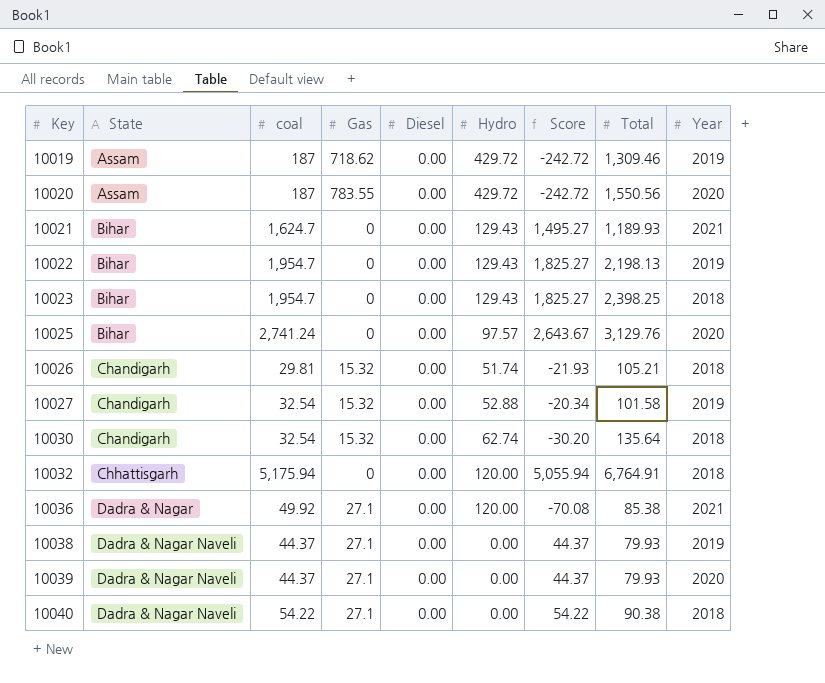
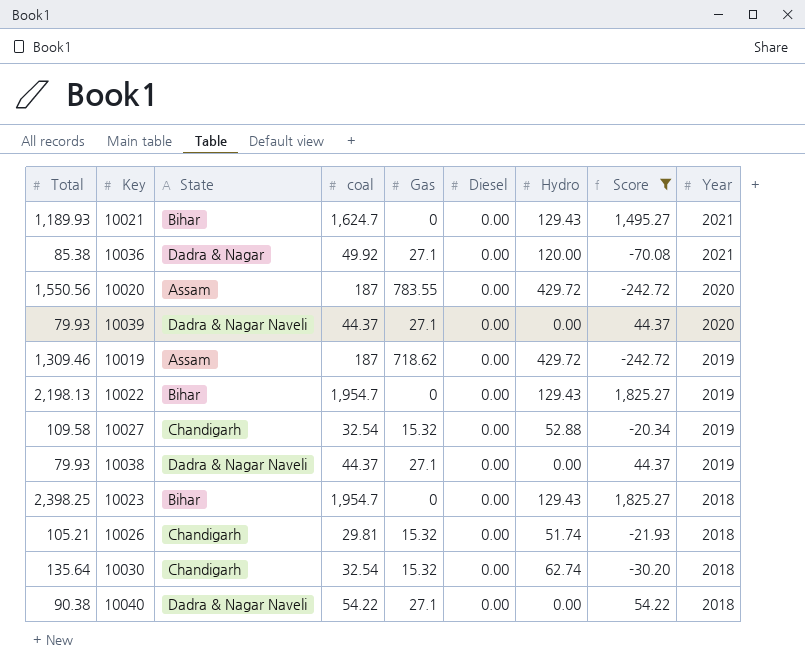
filter: none -> Score <= 1,825.27
row order: Key ascending -> Year descending
column Total | position: 8 -> 1
10027 | Total: 101.58 -> 109.58

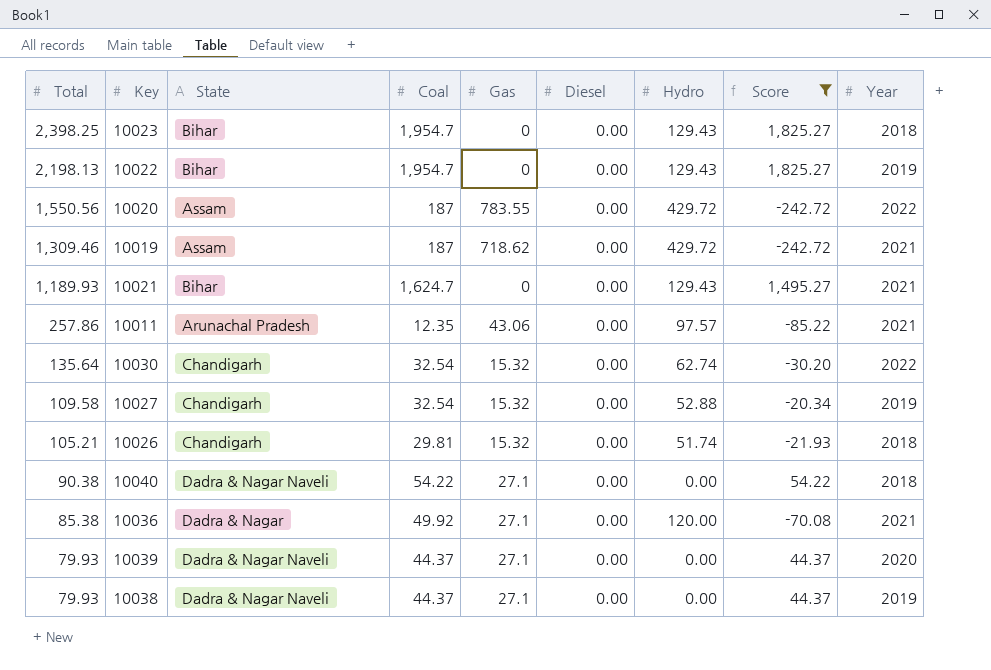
row order: Year descending -> Total descending
column name: coal -> Coal
10020 | Year: 2020 -> 2022
10019 | Year: 2019 -> 2021
row 10011: none -> 257.86 | Arunachal Pradesh | 12.35 | 43.06 | 0.00 | 97.57 | -85.22 | 2021
10030 | Year: 2018 -> 2022

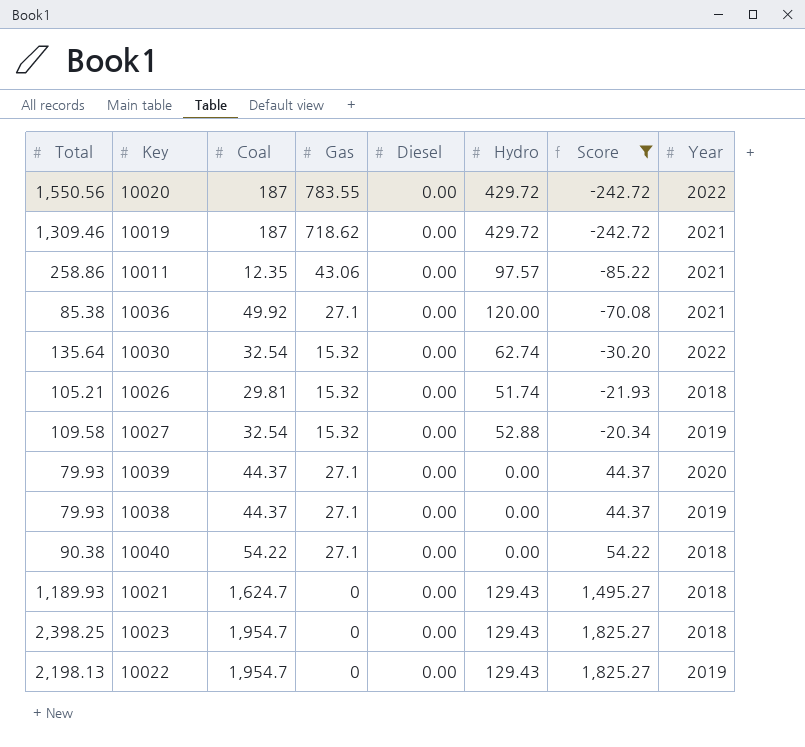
row order: Total descending -> Score ascending
column State | position: 3 -> none
10011 | Total: 257.86 -> 258.86
10021 | Year: 2021 -> 2018

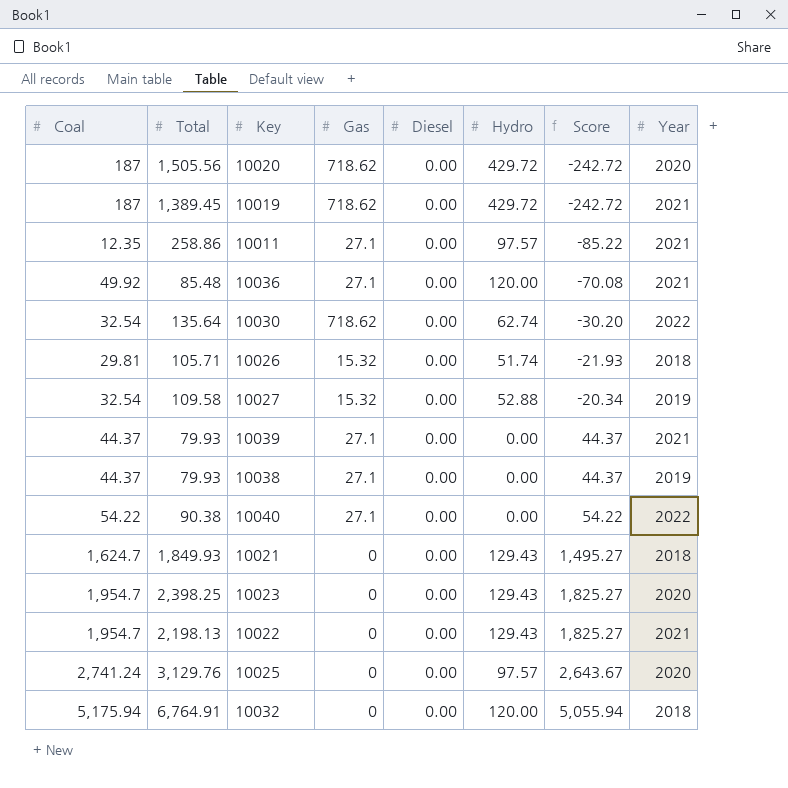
filter: Score <= 1,825.27 -> none
column Coal | position: 3 -> 1
10020 | Total: 1,550.56 -> 1,505.56
10020 | Gas: 783.55 -> 718.62
10020 | Year: 2022 -> 2020
10019 | Total: 1,309.46 -> 1,389.45
10011 | Gas: 43.06 -> 27.1
10036 | Total: 85.38 -> 85.48
10030 | Gas: 15.32 -> 718.62
10026 | Total: 105.21 -> 105.71
10039 | Year: 2020 -> 2021
10040 | Year: 2018 -> 2022
10021 | Total: 1,189.93 -> 1,849.93
10023 | Year: 2018 -> 2020
10022 | Year: 2019 -> 2021

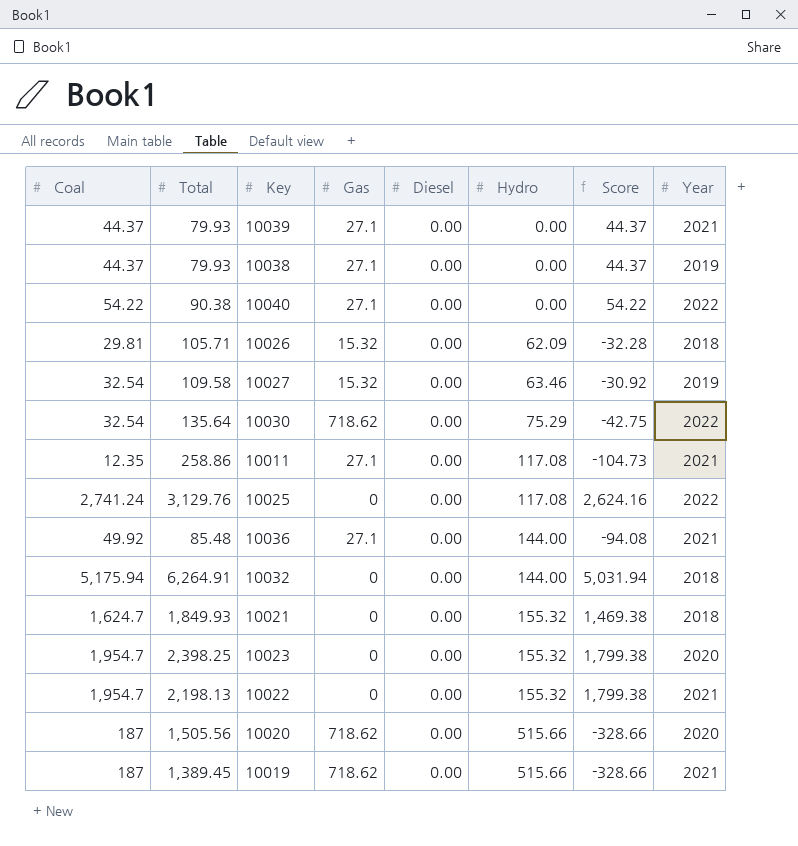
row order: Score ascending -> Hydro ascending
10026 | Hydro: 51.74 -> 62.09
10026 | Score: -21.93 -> -32.28
10027 | Hydro: 52.88 -> 63.46
10027 | Score: -20.34 -> -30.92
10030 | Hydro: 62.74 -> 75.29
10030 | Score: -30.20 -> -42.75
10011 | Hydro: 97.57 -> 117.08
10011 | Score: -85.22 -> -104.73
10025 | Hydro: 97.57 -> 117.08
10025 | Score: 2,643.67 -> 2,624.16
10025 | Year: 2020 -> 2022
10036 | Hydro: 120.00 -> 144.00
10036 | Score: -70.08 -> -94.08
10032 | Total: 6,764.91 -> 6,264.91
10032 | Hydro: 120.00 -> 144.00
10032 | Score: 5,055.94 -> 5,031.94
10021 | Hydro: 129.43 -> 155.32
10021 | Score: 1,495.27 -> 1,469.38
10023 | Hydro: 129.43 -> 155.32
10023 | Score: 1,825.27 -> 1,799.38
10022 | Hydro: 129.43 -> 155.32
10022 | Score: 1,825.27 -> 1,799.38
10020 | Hydro: 429.72 -> 515.66
10020 | Score: -242.72 -> -328.66
10019 | Hydro: 429.72 -> 515.66
10019 | Score: -242.72 -> -328.66

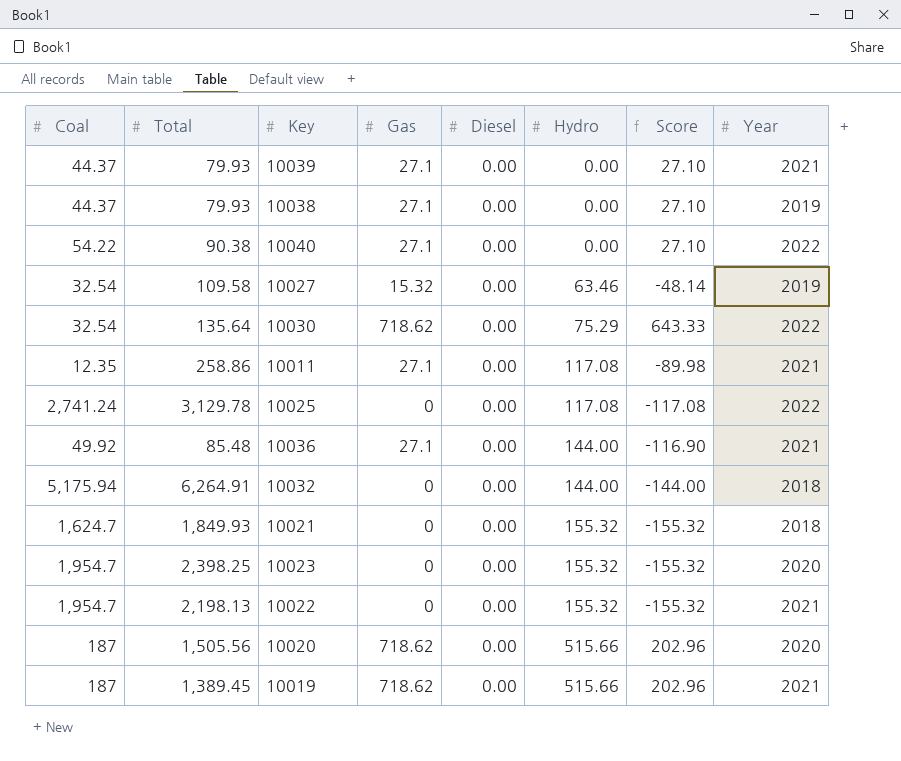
column Score | formula: [Coal] - [Hydro] -> [Gas] - [Hydro]
row 10026: 29.81 | 105.71 | 15.32 | 0.00 | 62.09 | -32.28 | 2018 -> none
10025 | Total: 3,129.76 -> 3,129.78

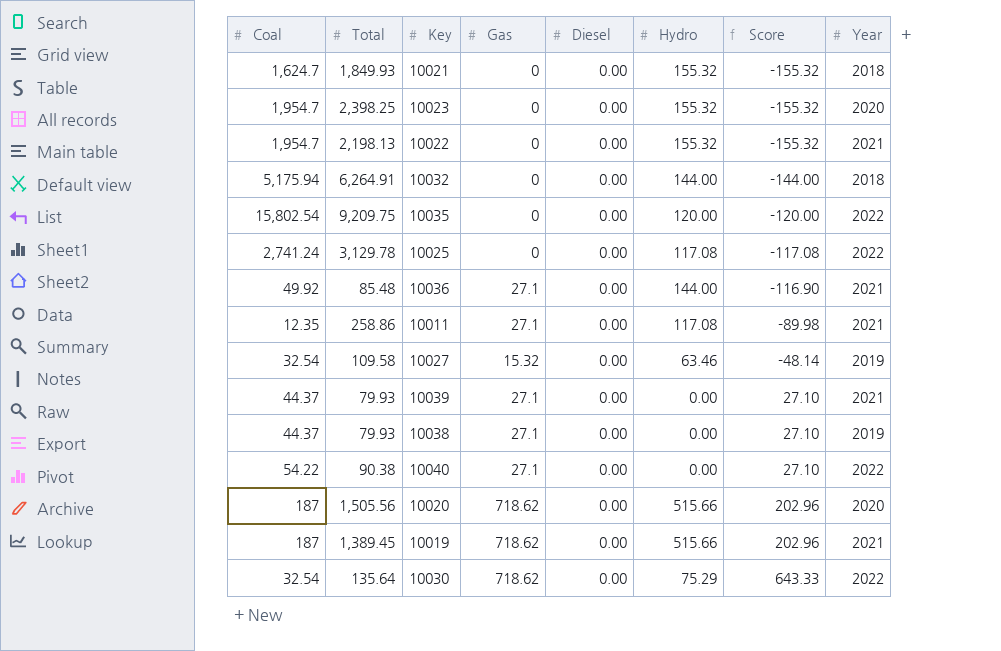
row order: Hydro ascending -> Score ascending
row 10035: none -> 15,802.54 | 9,209.75 | 0 | 0.00 | 120.00 | -120.00 | 2022

